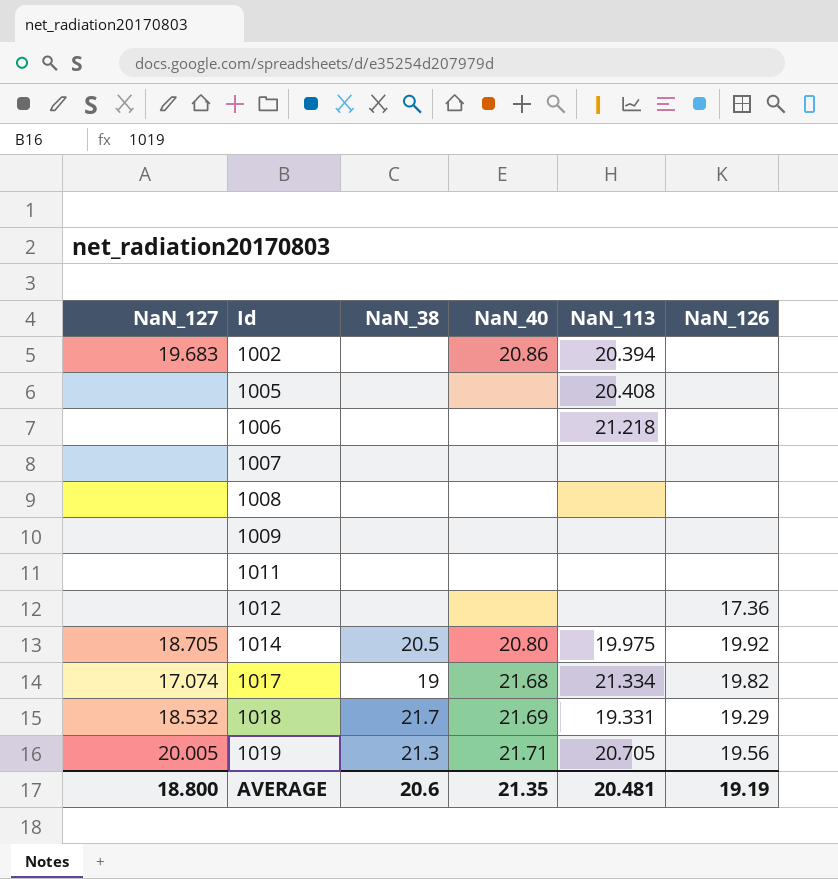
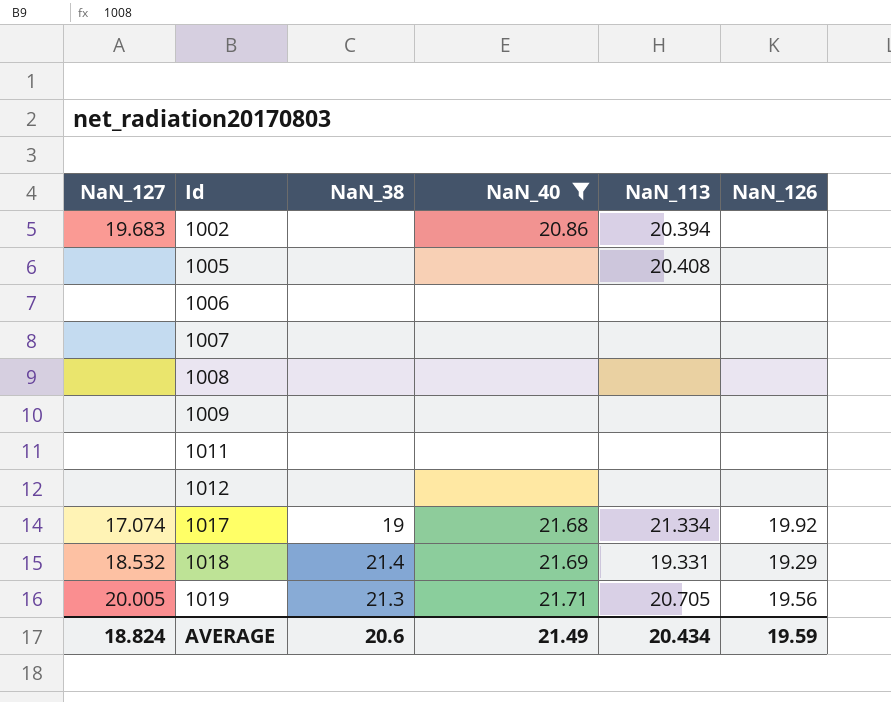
filter: none -> NaN_40 != 20.80
1006 | NaN_113: 21.218 -> none
1012 | NaN_126: 17.36 -> none
1017 | NaN_126: 19.82 -> 19.92
1018 | NaN_38: 21.7 -> 21.4
AVERAGE | NaN_127: 18.800 -> 18.824
AVERAGE | NaN_40: 21.35 -> 21.49
AVERAGE | NaN_113: 20.481 -> 20.434
AVERAGE | NaN_126: 19.19 -> 19.59

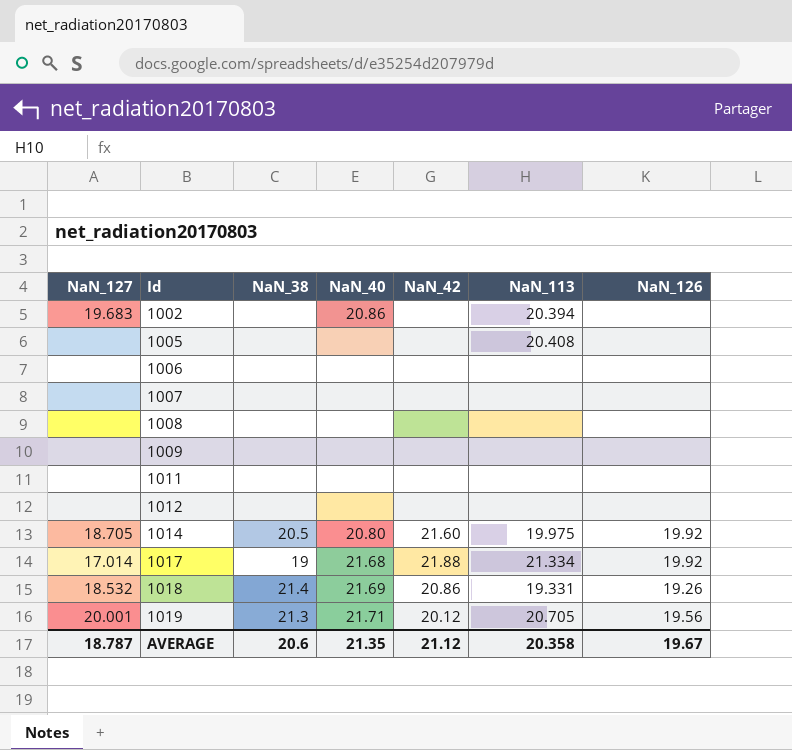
filter: NaN_40 != 20.80 -> none
column NaN_42 | position: none -> 5
1017 | NaN_127: 17.074 -> 17.014
1018 | NaN_126: 19.29 -> 19.26
1019 | NaN_127: 20.005 -> 20.001
AVERAGE | NaN_127: 18.824 -> 18.787
AVERAGE | NaN_40: 21.49 -> 21.35
AVERAGE | NaN_113: 20.434 -> 20.358
AVERAGE | NaN_126: 19.59 -> 19.67

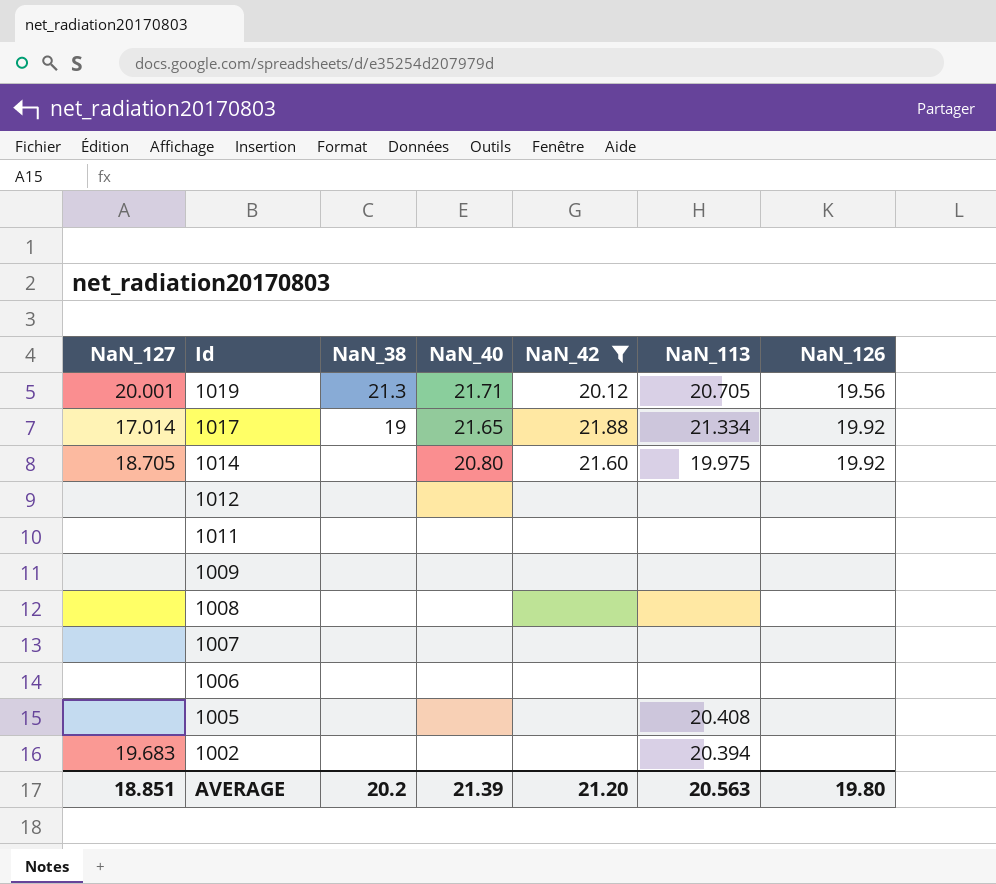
filter: none -> NaN_42 != 20.86
row order: Id ascending -> Id descending
1017 | NaN_40: 21.68 -> 21.65
1014 | NaN_38: 20.5 -> none
1002 | NaN_40: 20.86 -> none
AVERAGE | NaN_127: 18.787 -> 18.851
AVERAGE | NaN_38: 20.6 -> 20.2
AVERAGE | NaN_40: 21.35 -> 21.39
AVERAGE | NaN_42: 21.12 -> 21.20
AVERAGE | NaN_113: 20.358 -> 20.563
AVERAGE | NaN_126: 19.67 -> 19.80

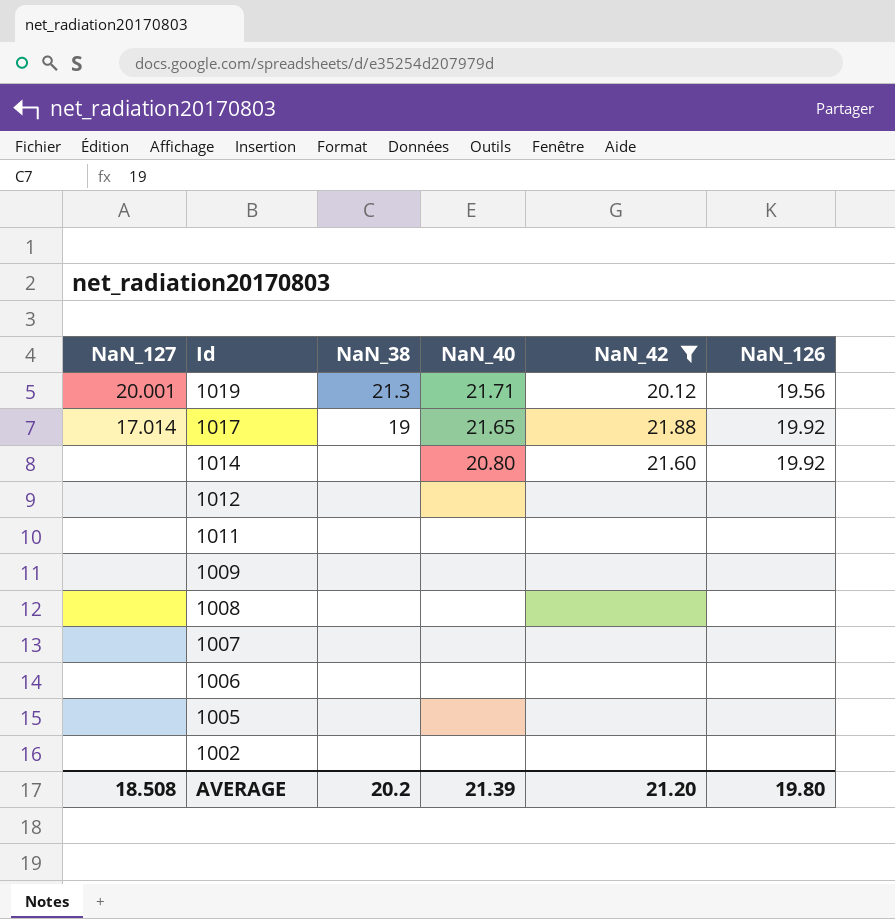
column NaN_113 | position: 6 -> none
1014 | NaN_127: 18.705 -> none
1002 | NaN_127: 19.683 -> none
AVERAGE | NaN_127: 18.851 -> 18.508

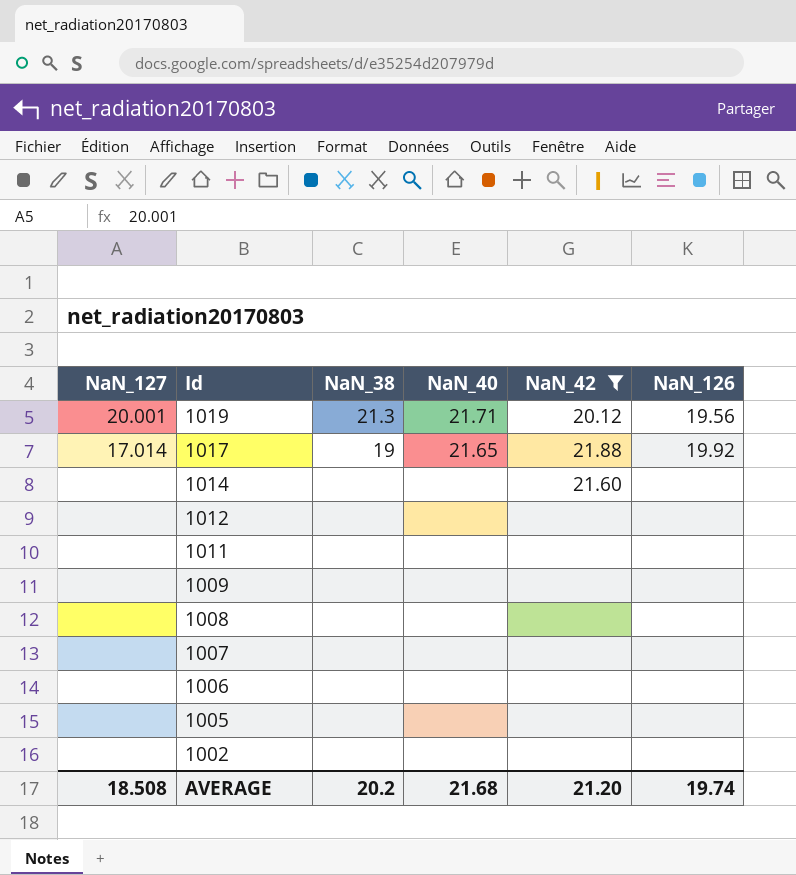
1014 | NaN_40: 20.80 -> none
1014 | NaN_126: 19.92 -> none
AVERAGE | NaN_40: 21.39 -> 21.68
AVERAGE | NaN_126: 19.80 -> 19.74

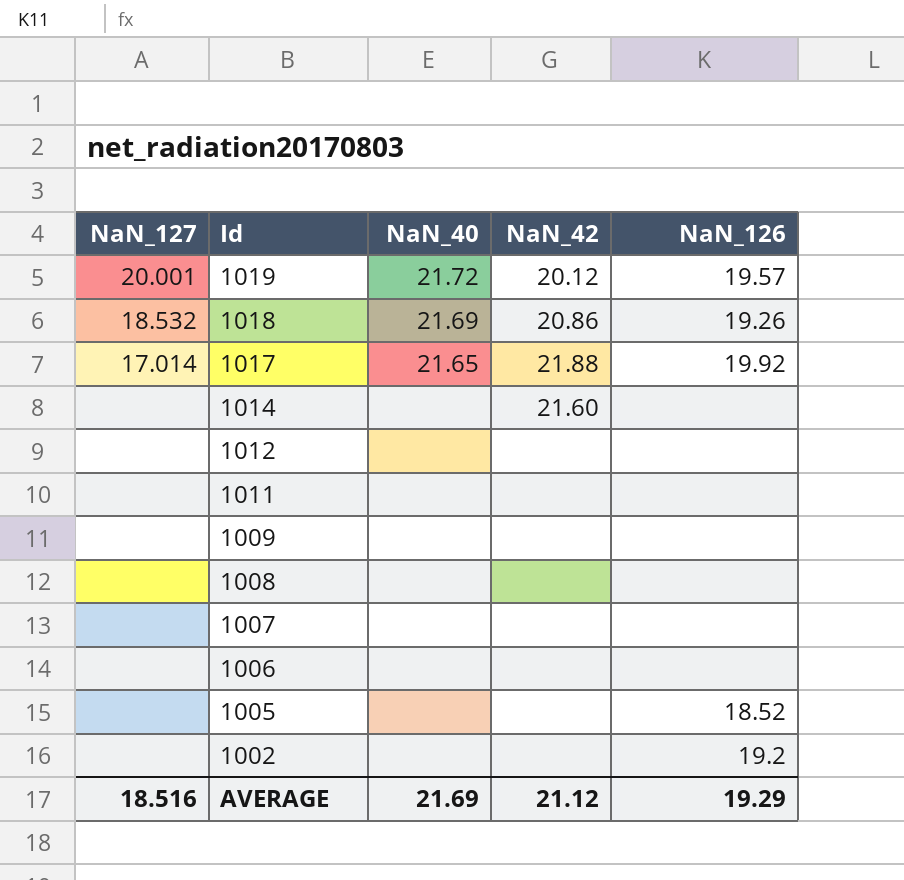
filter: NaN_42 != 20.86 -> none
column NaN_38 | position: 3 -> none
1019 | NaN_40: 21.71 -> 21.72
1019 | NaN_126: 19.56 -> 19.57
1005 | NaN_126: none -> 18.52
1002 | NaN_126: none -> 19.2
AVERAGE | NaN_127: 18.508 -> 18.516
AVERAGE | NaN_40: 21.68 -> 21.69
AVERAGE | NaN_42: 21.20 -> 21.12
AVERAGE | NaN_126: 19.74 -> 19.29

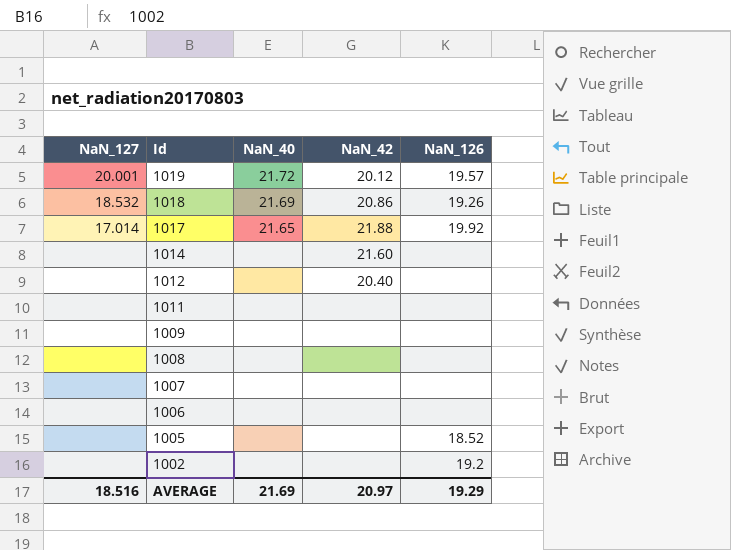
1012 | NaN_42: none -> 20.40
AVERAGE | NaN_42: 21.12 -> 20.97

